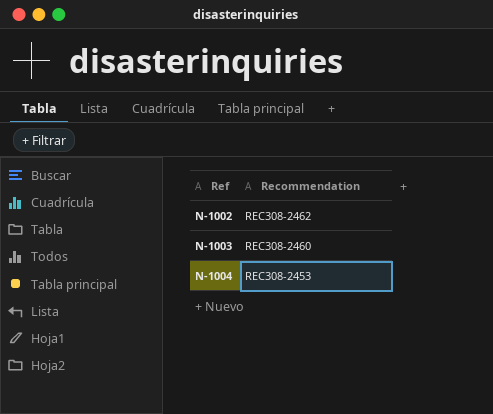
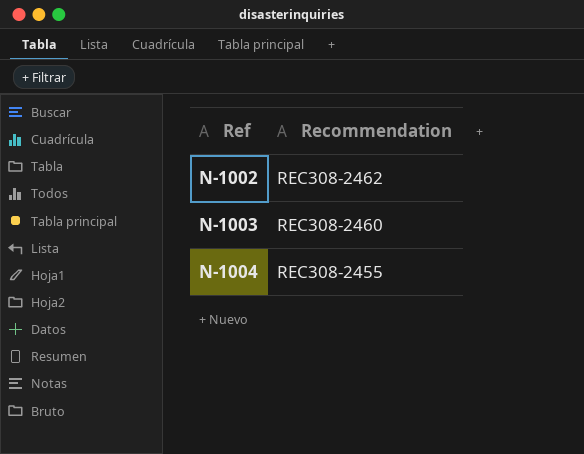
N-1004 | Recommendation: REC308-2453 -> REC308-2455

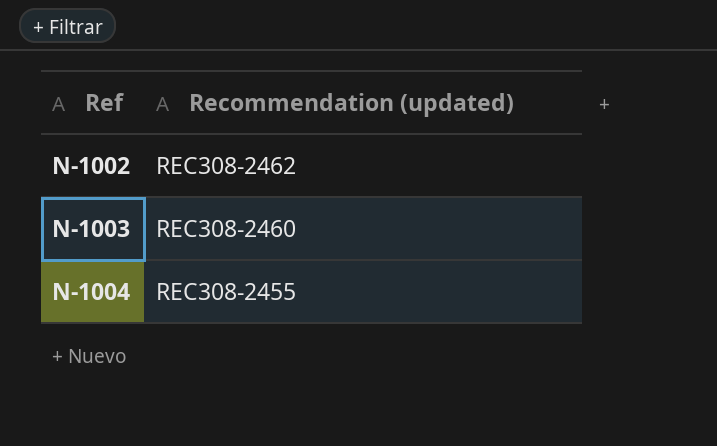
column name: Recommendation -> Recommendation (updated)

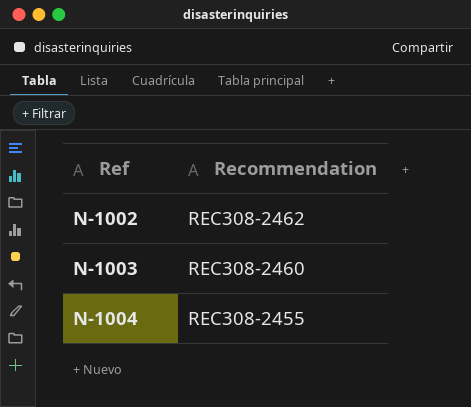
column name: Recommendation (updated) -> Recommendation

